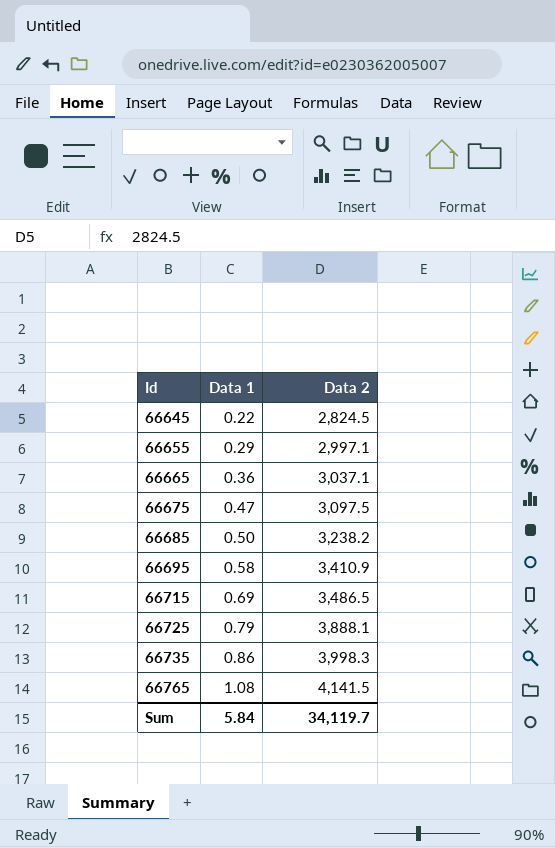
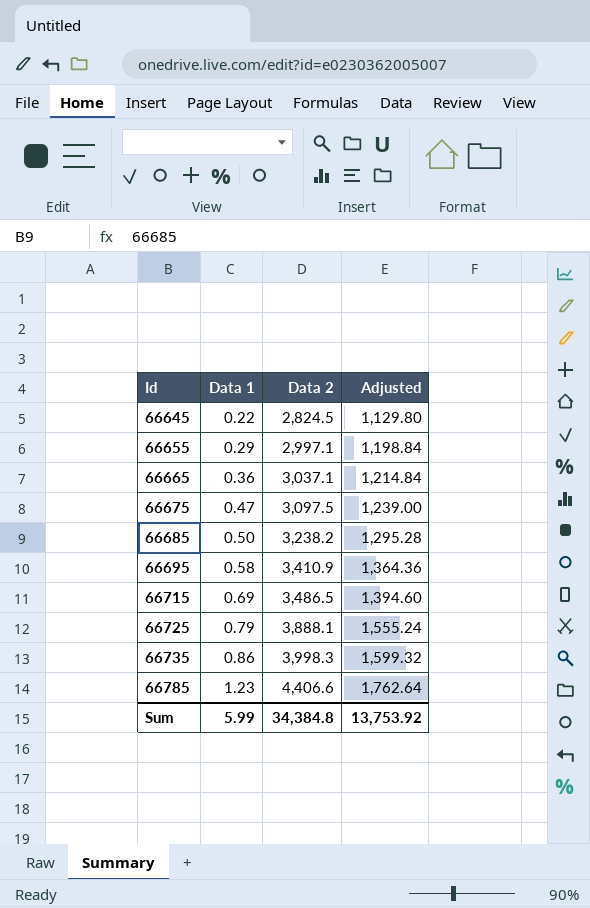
column Adjusted | formula: none -> [Data 2] * 0.4
row 66765: 1.08 | 4,141.5 -> none
row 66785: none -> 1.23 | 4,406.6 | 1,762.64
Sum | Data 1: 5.84 -> 5.99
Sum | Data 2: 34,119.7 -> 34,384.8

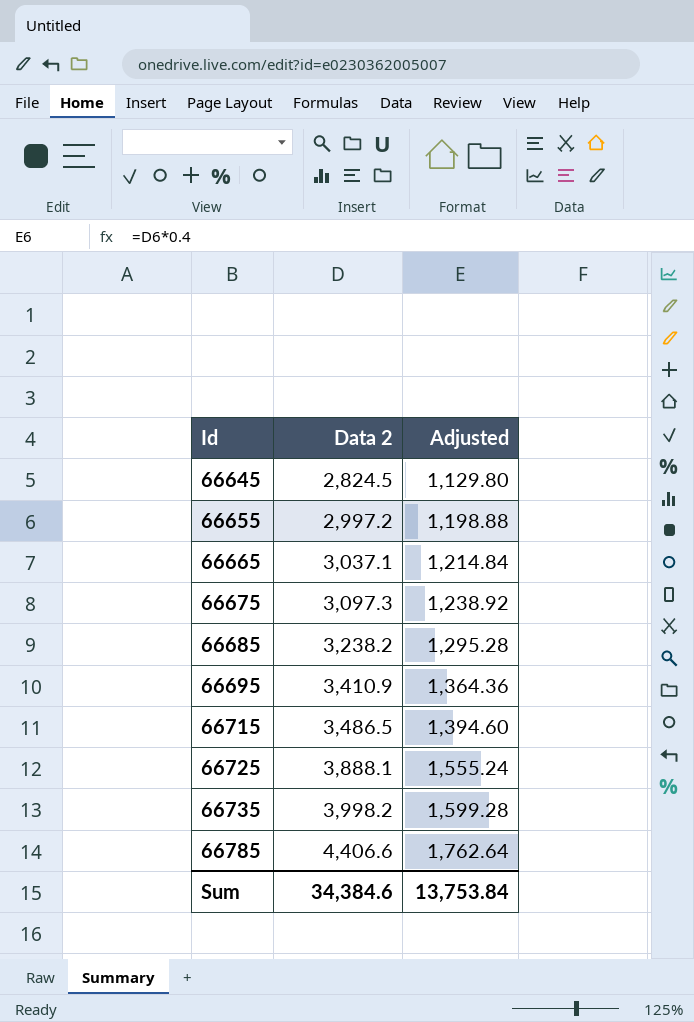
column Data 1 | position: 2 -> none
66655 | Data 2: 2,997.1 -> 2,997.2
66655 | Adjusted: 1,198.84 -> 1,198.88
66675 | Data 2: 3,097.5 -> 3,097.3
66675 | Adjusted: 1,239.00 -> 1,238.92
66735 | Data 2: 3,998.3 -> 3,998.2
66735 | Adjusted: 1,599.32 -> 1,599.28
Sum | Data 2: 34,384.8 -> 34,384.6
Sum | Adjusted: 13,753.92 -> 13,753.84

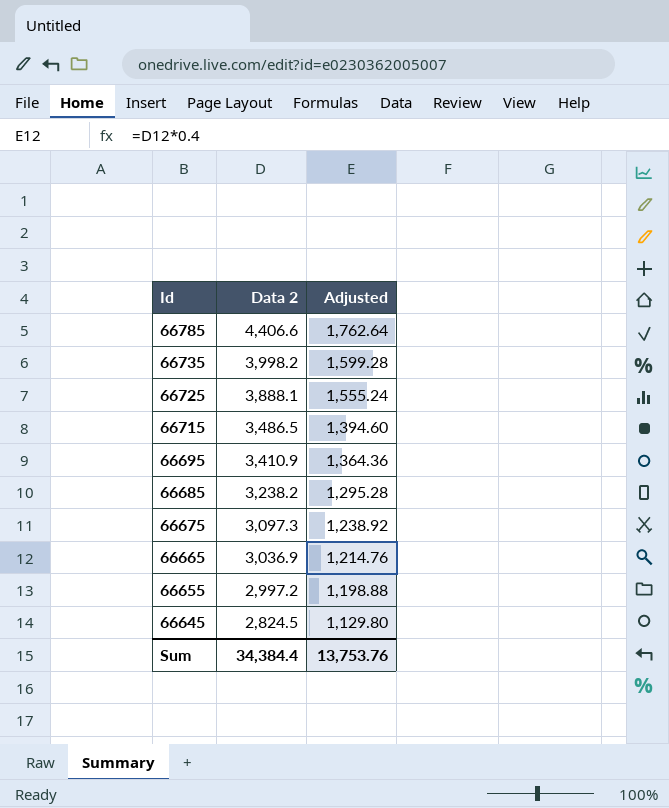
row order: Id ascending -> Id descending
66665 | Data 2: 3,037.1 -> 3,036.9
66665 | Adjusted: 1,214.84 -> 1,214.76
Sum | Data 2: 34,384.6 -> 34,384.4
Sum | Adjusted: 13,753.84 -> 13,753.76

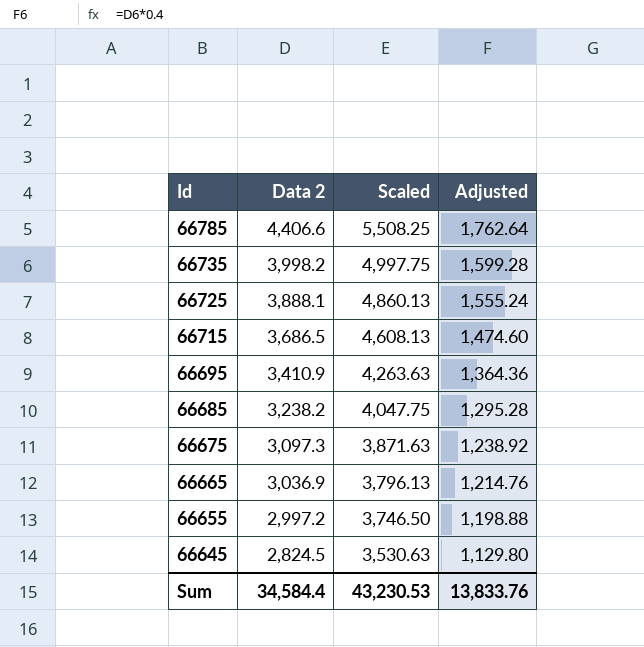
column Scaled | formula: none -> [Data 2] * 1.25
66715 | Data 2: 3,486.5 -> 3,686.5
66715 | Adjusted: 1,394.60 -> 1,474.60
Sum | Data 2: 34,384.4 -> 34,584.4
Sum | Adjusted: 13,753.76 -> 13,833.76

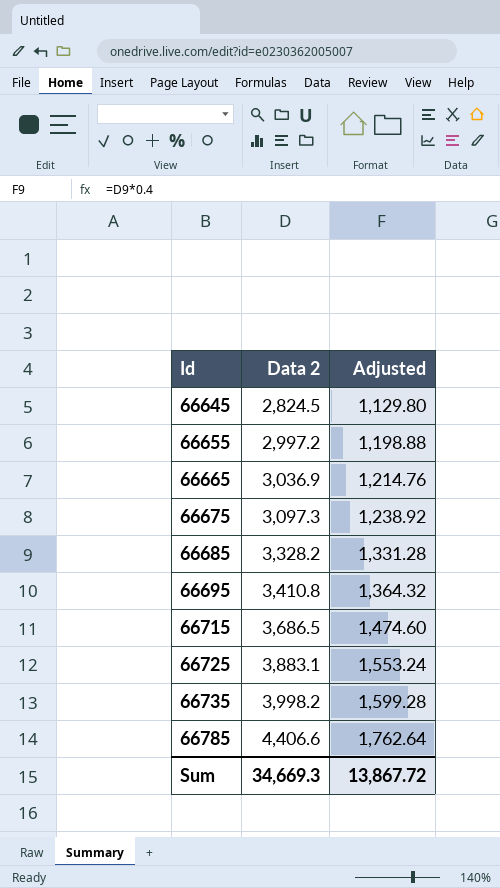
row order: Id descending -> Id ascending
column Scaled | formula: [Data 2] * 1.25 -> none
66685 | Data 2: 3,238.2 -> 3,328.2
66685 | Adjusted: 1,295.28 -> 1,331.28
66695 | Data 2: 3,410.9 -> 3,410.8
66695 | Adjusted: 1,364.36 -> 1,364.32
66725 | Data 2: 3,888.1 -> 3,883.1
66725 | Adjusted: 1,555.24 -> 1,553.24
Sum | Data 2: 34,584.4 -> 34,669.3
Sum | Adjusted: 13,833.76 -> 13,867.72

